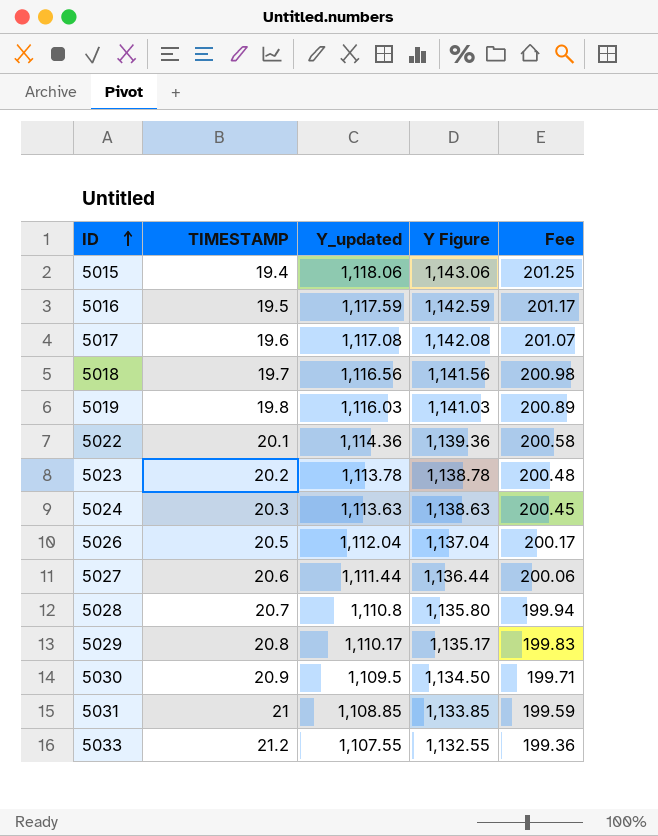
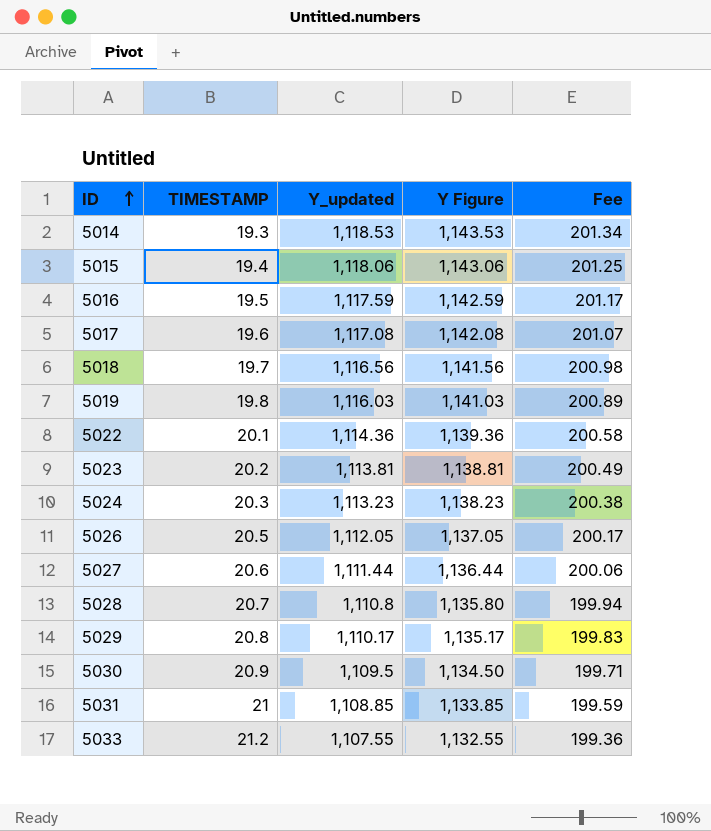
row 5014: none -> 19.3 | 1,118.53 | 1,143.53 | 201.34
5023 | Y_updated: 1,113.78 -> 1,113.81
5023 | Y Figure: 1,138.78 -> 1,138.81
5023 | Fee: 200.48 -> 200.49
5024 | Y_updated: 1,113.63 -> 1,113.23
5024 | Y Figure: 1,138.63 -> 1,138.23
5024 | Fee: 200.45 -> 200.38
5026 | Y_updated: 1,112.04 -> 1,112.05
5026 | Y Figure: 1,137.04 -> 1,137.05

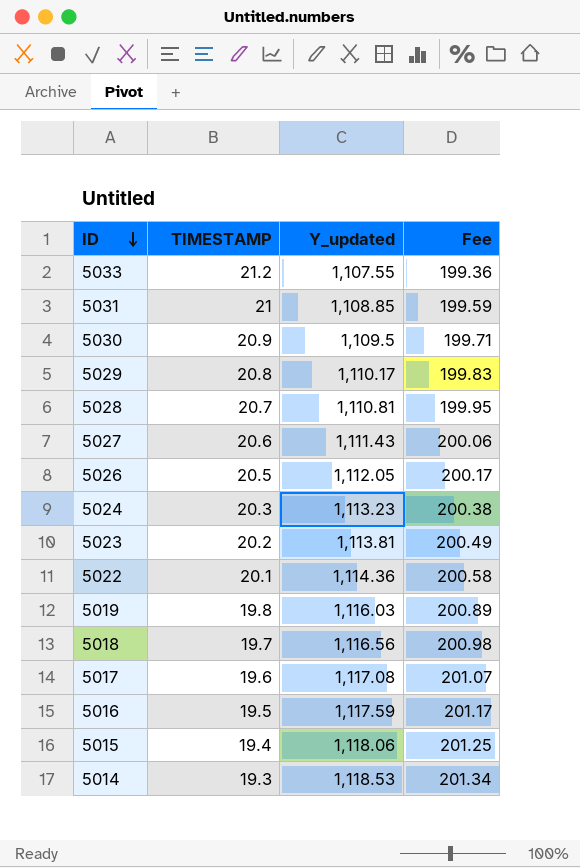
row order: ID ascending -> ID descending
column Y Figure | formula: [Y_updated] + 25 -> none
5028 | Y_updated: 1,110.8 -> 1,110.81
5028 | Fee: 199.94 -> 199.95
5027 | Y_updated: 1,111.44 -> 1,111.43

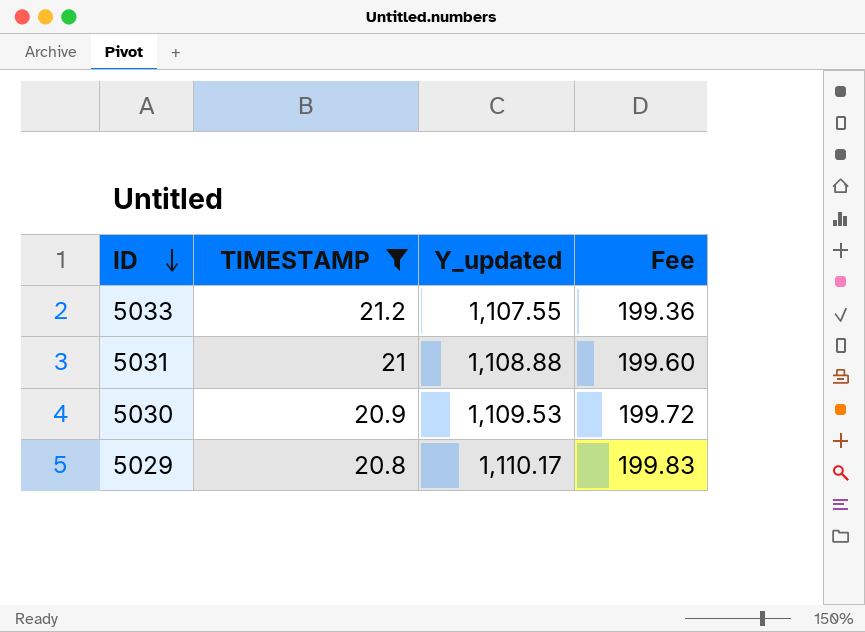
filter: none -> TIMESTAMP >= 20.8
5031 | Y_updated: 1,108.85 -> 1,108.88
5031 | Fee: 199.59 -> 199.60
5030 | Y_updated: 1,109.5 -> 1,109.53
5030 | Fee: 199.71 -> 199.72

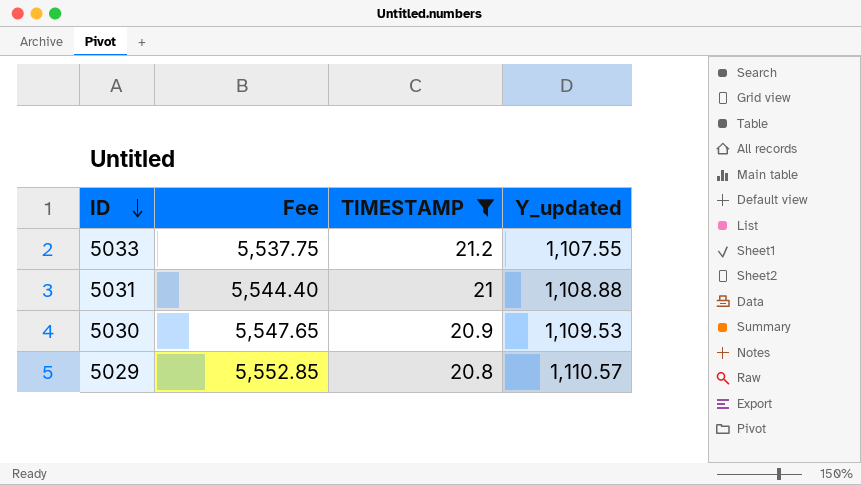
column Fee | formula: [Y_updated] * 0.18 -> [Y_updated] * 5
column Fee | position: 4 -> 2
5029 | Y_updated: 1,110.17 -> 1,110.57

